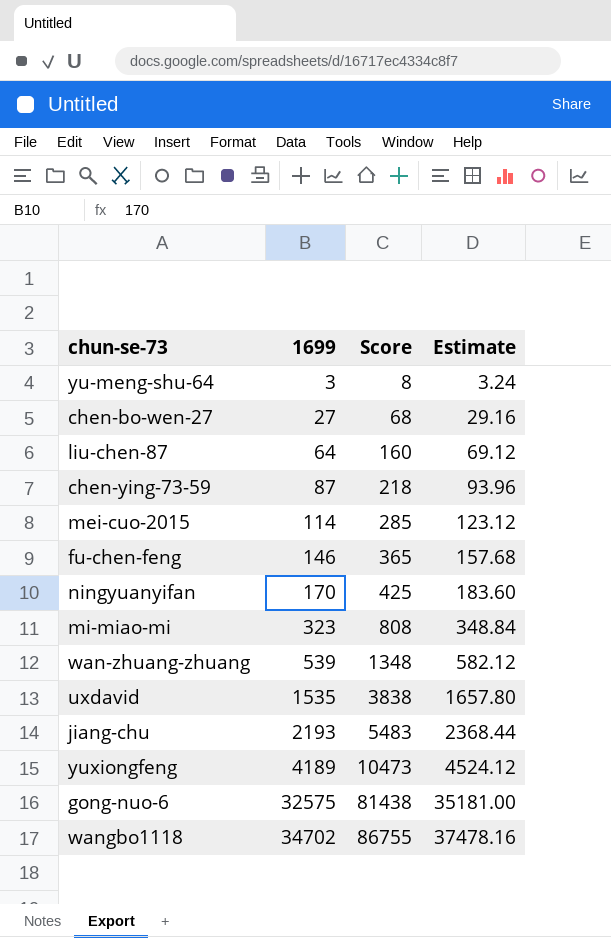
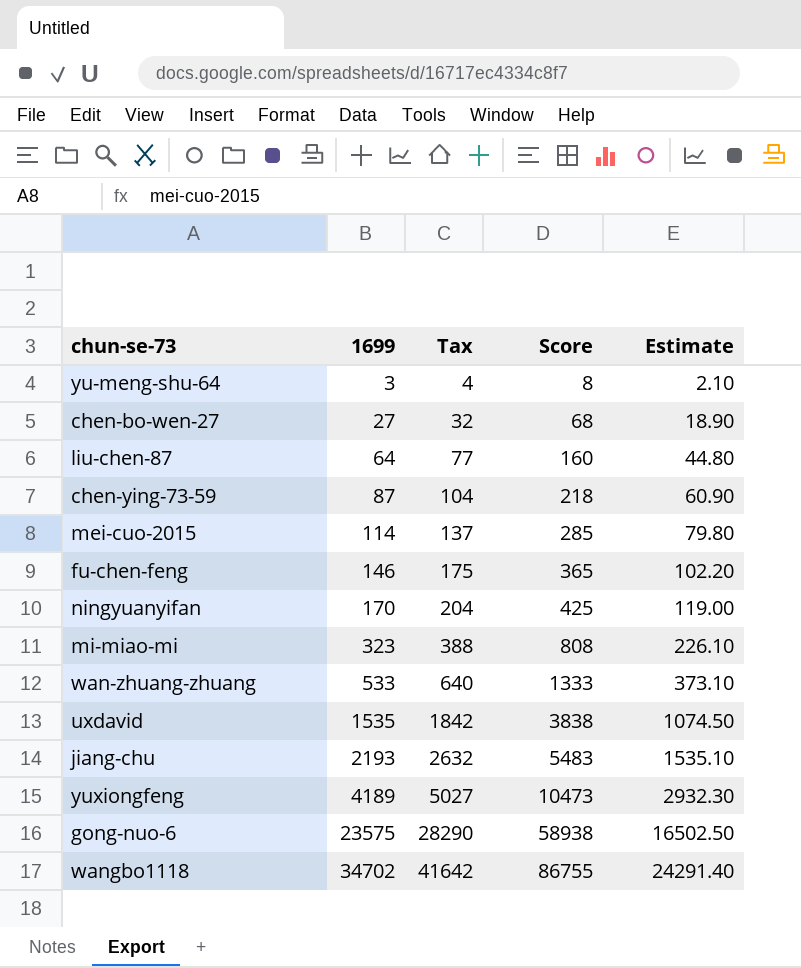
column Tax | formula: none -> [1699] * 1.2
column Estimate | formula: [1699] * 1.08 -> [1699] * 0.7
wan-zhuang-zhuang | 1699: 539 -> 533
wan-zhuang-zhuang | Score: 1348 -> 1333
gong-nuo-6 | 1699: 32575 -> 23575
gong-nuo-6 | Score: 81438 -> 58938

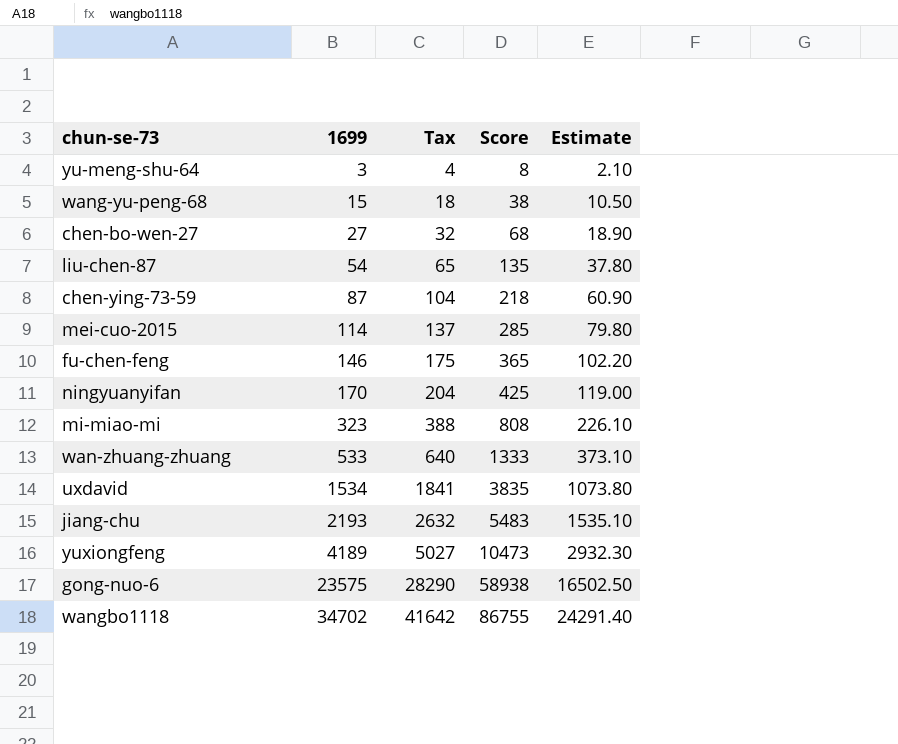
row wang-yu-peng-68: none -> 15 | 18 | 38 | 10.50
liu-chen-87 | 1699: 64 -> 54
liu-chen-87 | Tax: 77 -> 65
liu-chen-87 | Score: 160 -> 135
liu-chen-87 | Estimate: 44.80 -> 37.80
uxdavid | 1699: 1535 -> 1534
uxdavid | Tax: 1842 -> 1841
uxdavid | Score: 3838 -> 3835
uxdavid | Estimate: 1074.50 -> 1073.80

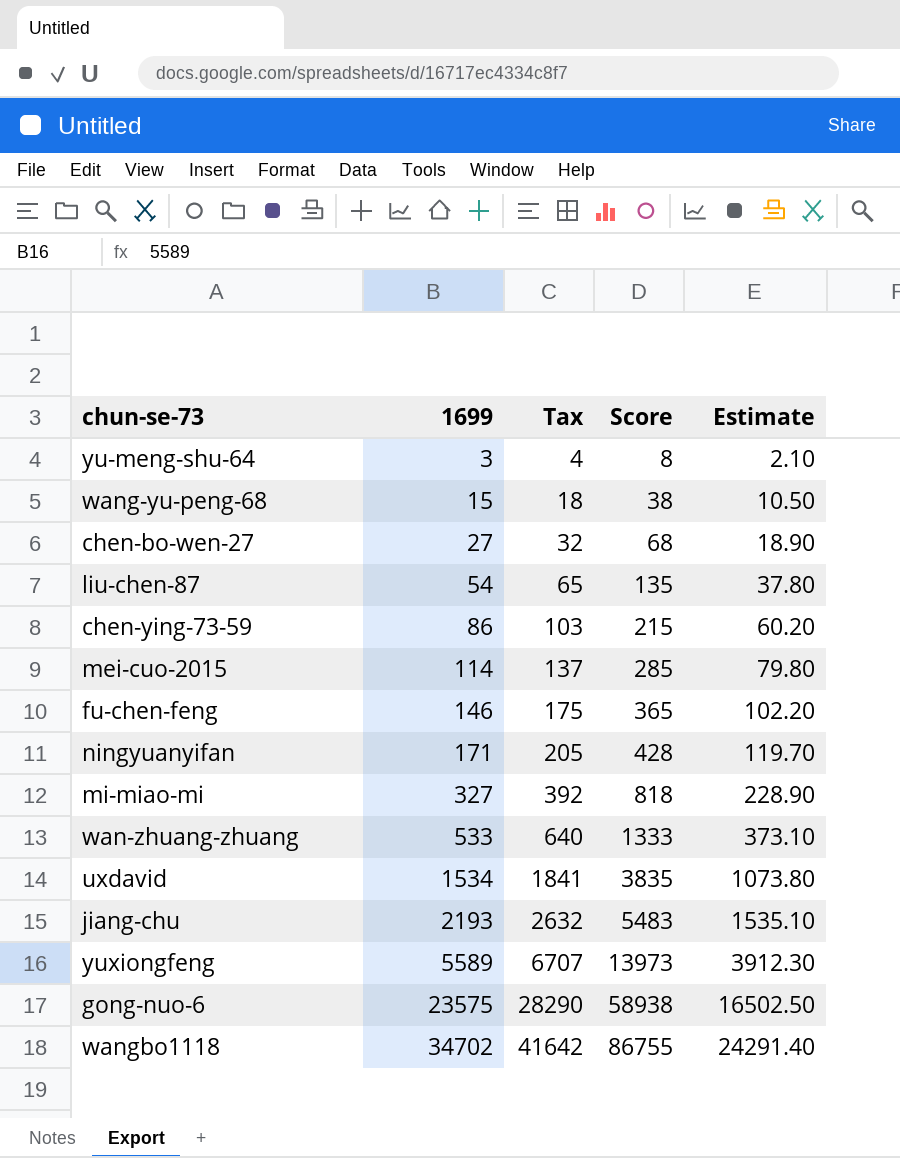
chen-ying-73-59 | 1699: 87 -> 86
chen-ying-73-59 | Tax: 104 -> 103
chen-ying-73-59 | Score: 218 -> 215
chen-ying-73-59 | Estimate: 60.90 -> 60.20
ningyuanyifan | 1699: 170 -> 171
ningyuanyifan | Tax: 204 -> 205
ningyuanyifan | Score: 425 -> 428
ningyuanyifan | Estimate: 119.00 -> 119.70
mi-miao-mi | 1699: 323 -> 327
mi-miao-mi | Tax: 388 -> 392
mi-miao-mi | Score: 808 -> 818
mi-miao-mi | Estimate: 226.10 -> 228.90
yuxiongfeng | 1699: 4189 -> 5589
yuxiongfeng | Tax: 5027 -> 6707
yuxiongfeng | Score: 10473 -> 13973
yuxiongfeng | Estimate: 2932.30 -> 3912.30

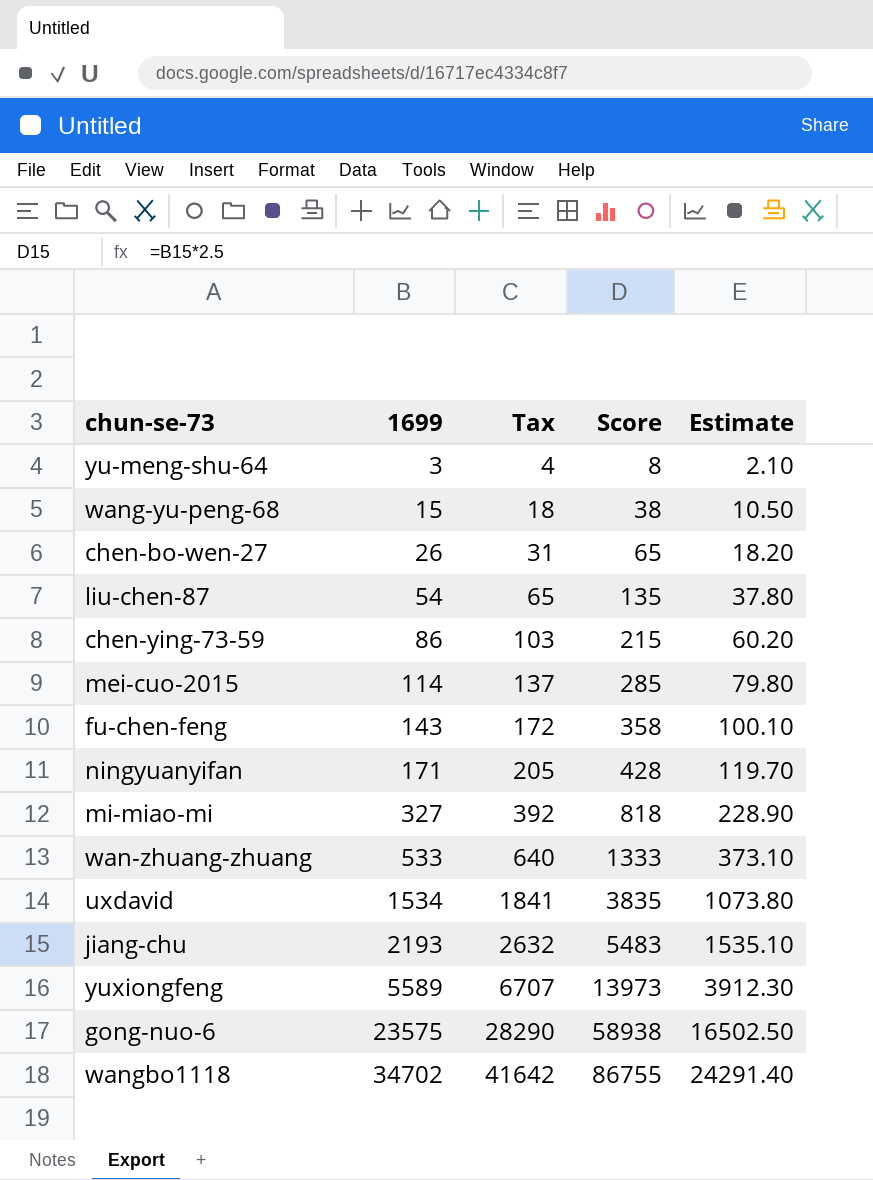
chen-bo-wen-27 | 1699: 27 -> 26
chen-bo-wen-27 | Tax: 32 -> 31
chen-bo-wen-27 | Score: 68 -> 65
chen-bo-wen-27 | Estimate: 18.90 -> 18.20
fu-chen-feng | 1699: 146 -> 143
fu-chen-feng | Tax: 175 -> 172
fu-chen-feng | Score: 365 -> 358
fu-chen-feng | Estimate: 102.20 -> 100.10

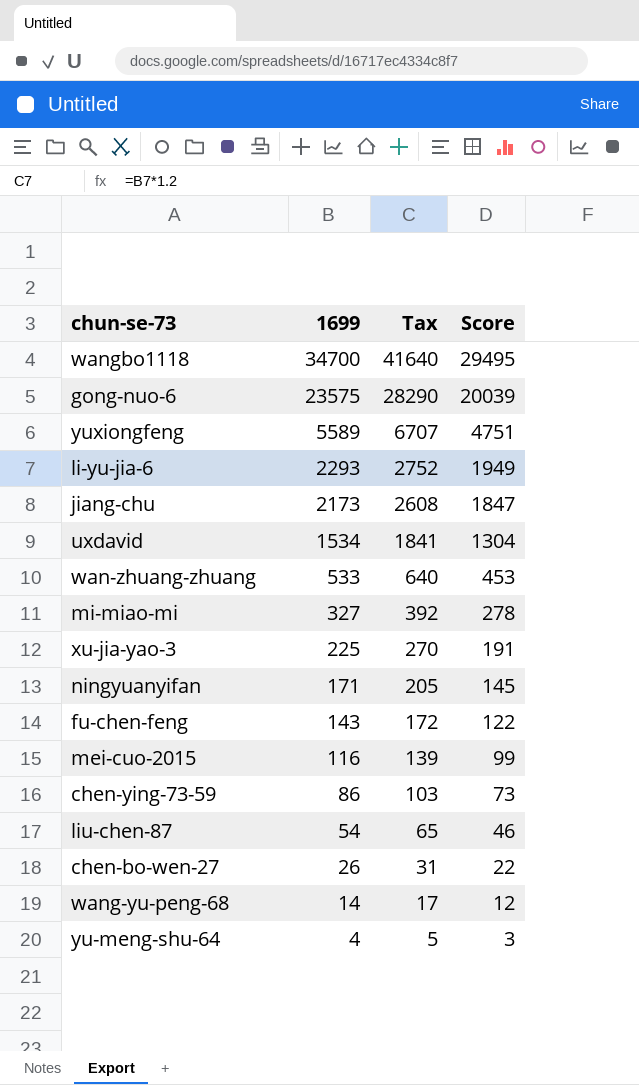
row order: 1699 ascending -> 1699 descending
column Estimate | formula: [1699] * 0.7 -> none
column Score | formula: [1699] * 2.5 -> [1699] * 0.85
wangbo1118 | 1699: 34702 -> 34700
wangbo1118 | Tax: 41642 -> 41640
row li-yu-jia-6: none -> 2293 | 2752 | 1949
jiang-chu | 1699: 2193 -> 2173
jiang-chu | Tax: 2632 -> 2608
row xu-jia-yao-3: none -> 225 | 270 | 191
mei-cuo-2015 | 1699: 114 -> 116
mei-cuo-2015 | Tax: 137 -> 139
wang-yu-peng-68 | 1699: 15 -> 14
wang-yu-peng-68 | Tax: 18 -> 17
yu-meng-shu-64 | 1699: 3 -> 4
yu-meng-shu-64 | Tax: 4 -> 5

